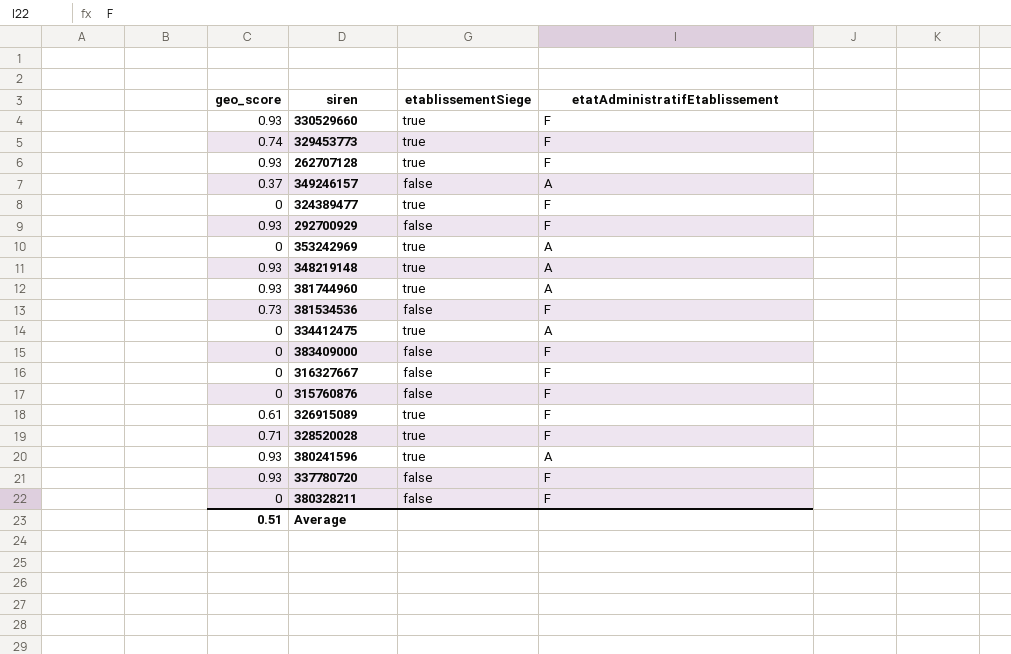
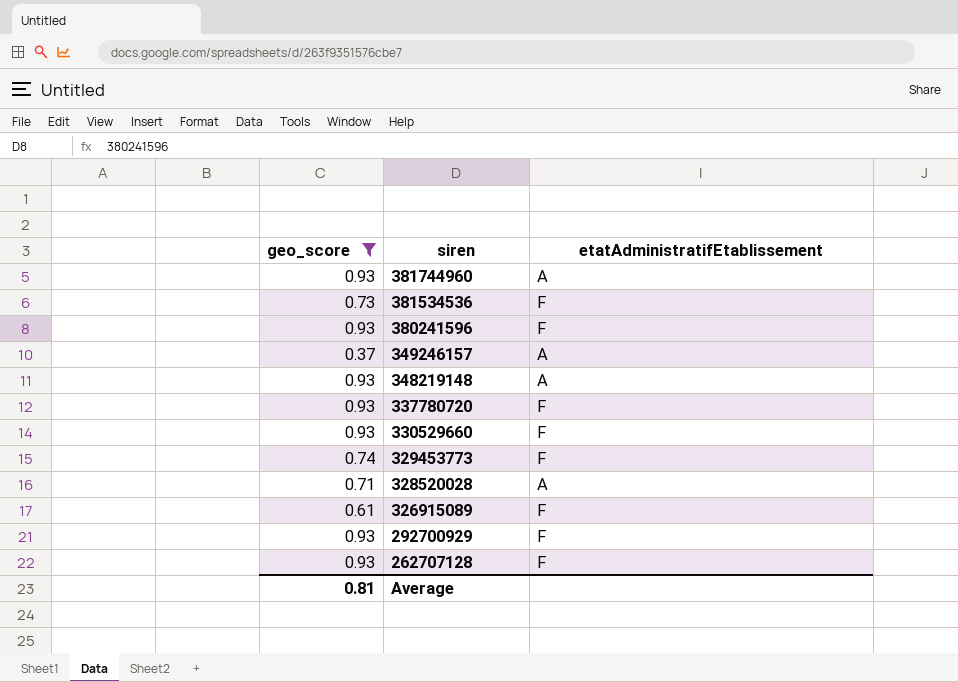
filter: none -> geo_score != 0
row order: none -> siren descending
column etablissementSiege | position: 3 -> none
380241596 | etatAdministratifEtablissement: A -> F
328520028 | etatAdministratifEtablissement: F -> A
Average | geo_score: 0.51 -> 0.81

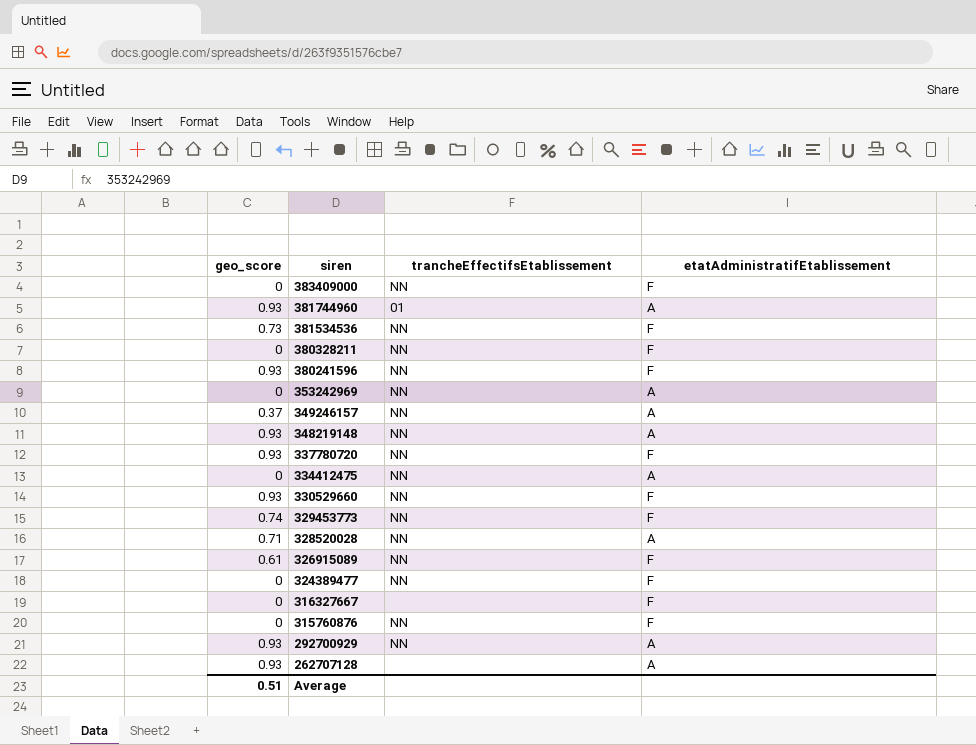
filter: geo_score != 0 -> none
column trancheEffectifsEtablissement | position: none -> 3
292700929 | etatAdministratifEtablissement: F -> A
262707128 | etatAdministratifEtablissement: F -> A
Average | geo_score: 0.81 -> 0.51

